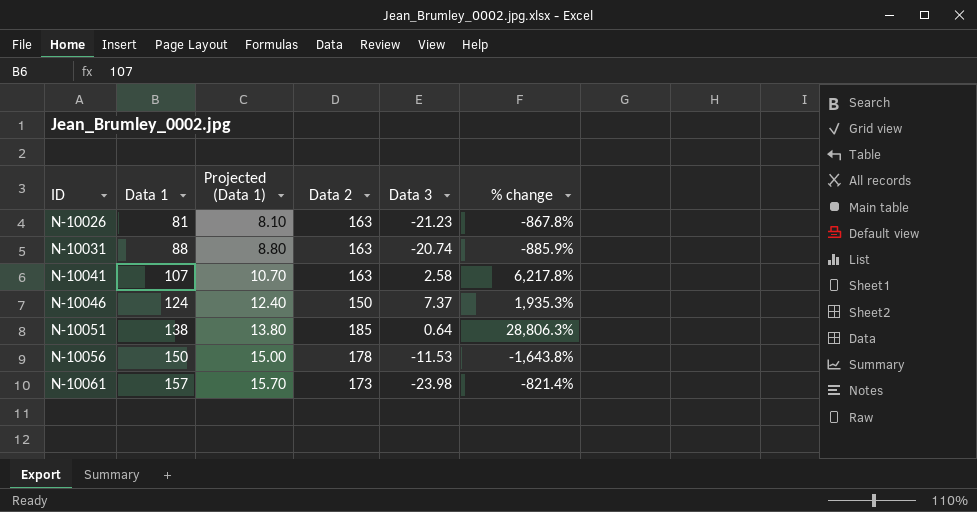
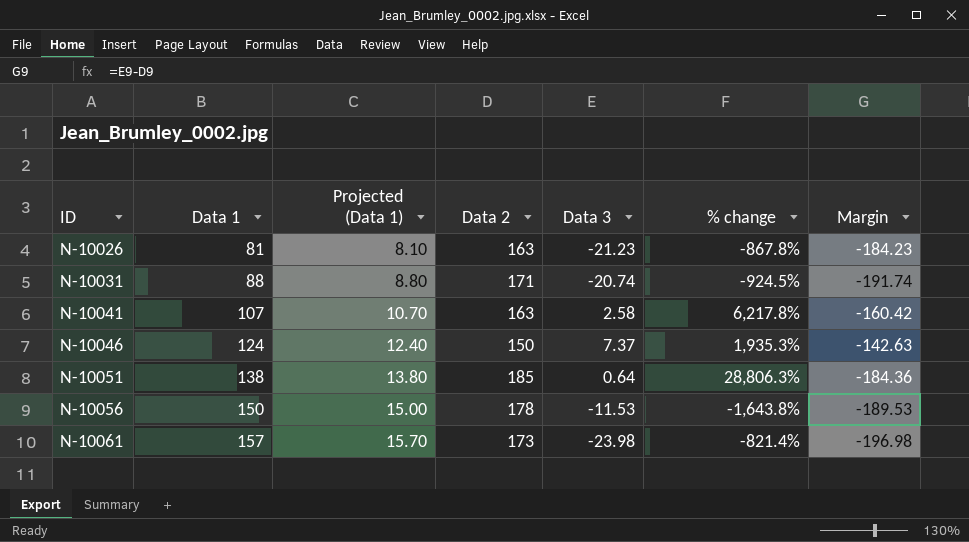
column Margin | formula: none -> [Data 3] - [Data 2]
N-10031 | Data 2: 163 -> 171
N-10031 | % change: -885.9% -> -924.5%

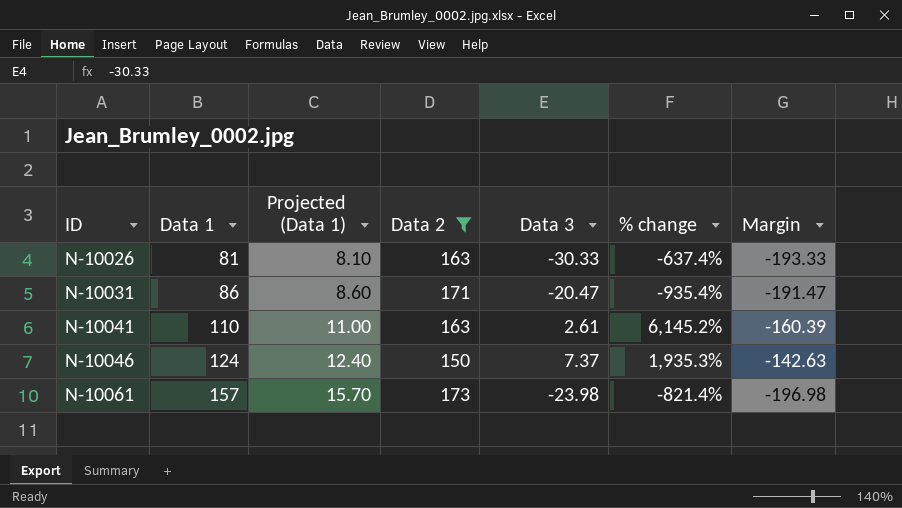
filter: none -> Data 2 <= 173
N-10026 | Data 3: -21.23 -> -30.33
N-10026 | % change: -867.8% -> -637.4%
N-10026 | Margin: -184.23 -> -193.33
N-10031 | Data 1: 88 -> 86
N-10031 | Projected (Data 1): 8.80 -> 8.60
N-10031 | Data 3: -20.74 -> -20.47
N-10031 | % change: -924.5% -> -935.4%
N-10031 | Margin: -191.74 -> -191.47
N-10041 | Data 1: 107 -> 110
N-10041 | Projected (Data 1): 10.70 -> 11.00
N-10041 | Data 3: 2.58 -> 2.61
N-10041 | % change: 6,217.8% -> 6,145.2%
N-10041 | Margin: -160.42 -> -160.39

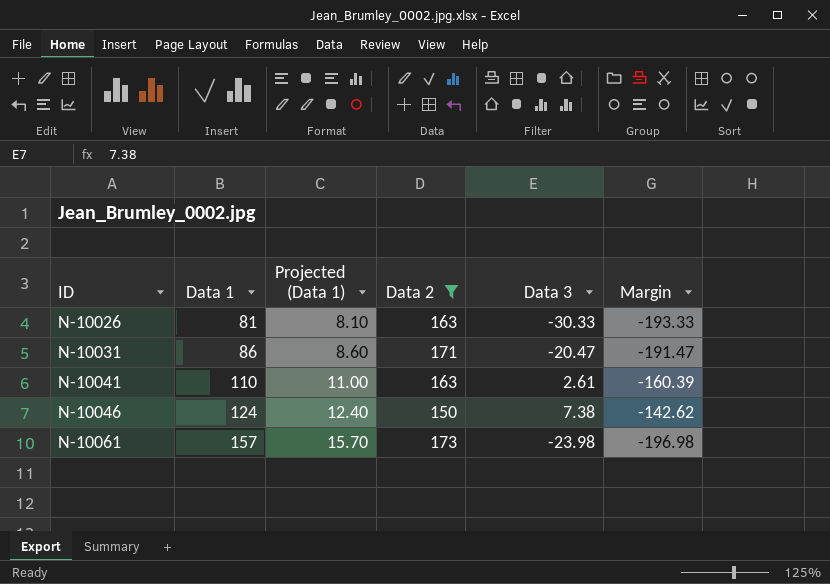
column % change | formula: ([Data 2] - [Data 3]) / [Data 3] -> none
N-10046 | Data 3: 7.37 -> 7.38
N-10046 | Margin: -142.63 -> -142.62

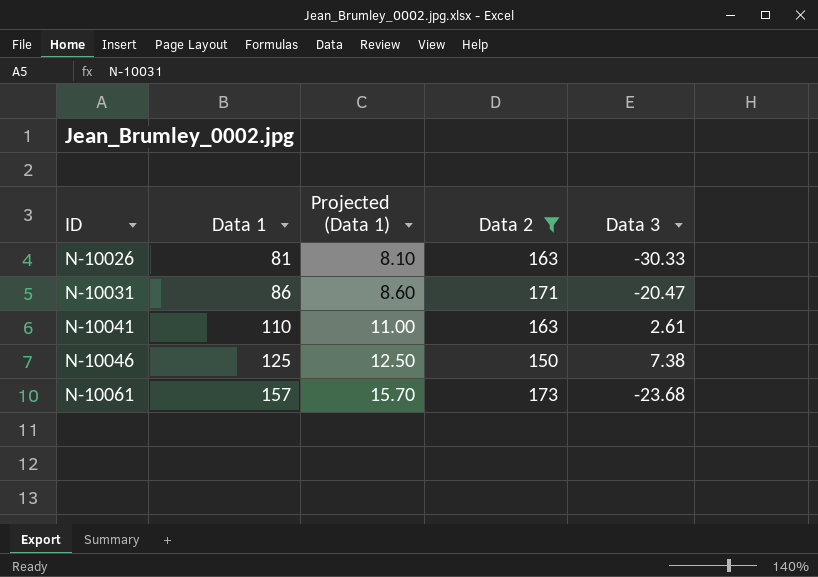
column Margin | formula: [Data 3] - [Data 2] -> none
N-10046 | Data 1: 124 -> 125
N-10046 | Projected (Data 1): 12.40 -> 12.50
N-10061 | Data 3: -23.98 -> -23.68

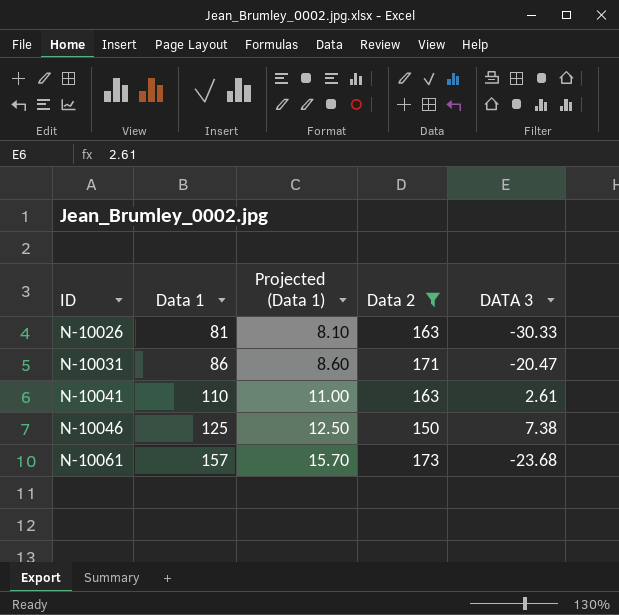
column name: Data 3 -> DATA 3

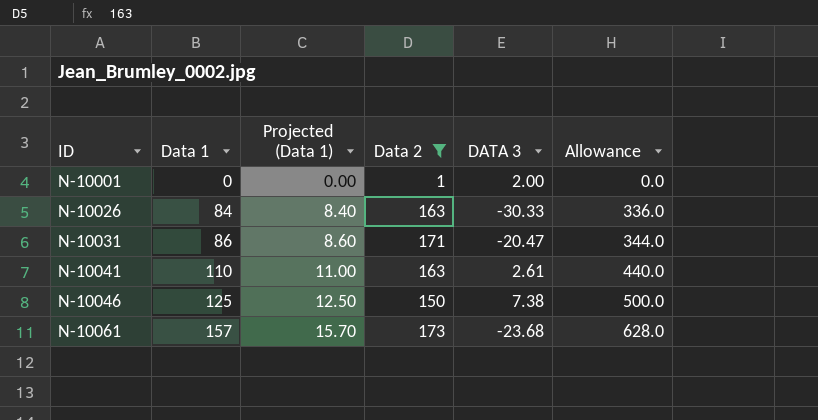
column Allowance | formula: none -> [Data 1] * 4
row N-10001: none -> 0 | 0.00 | 1 | 2.00 | 0.0
N-10026 | Data 1: 81 -> 84
N-10026 | Projected (Data 1): 8.10 -> 8.40

